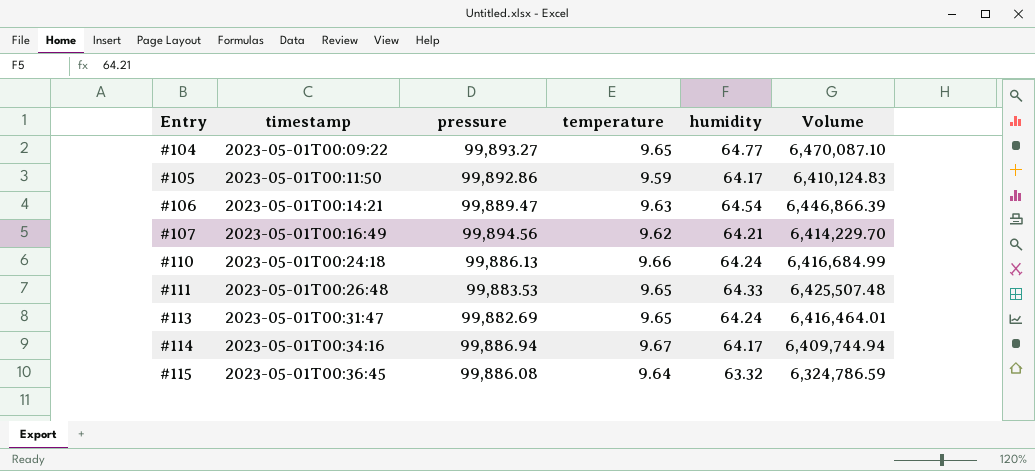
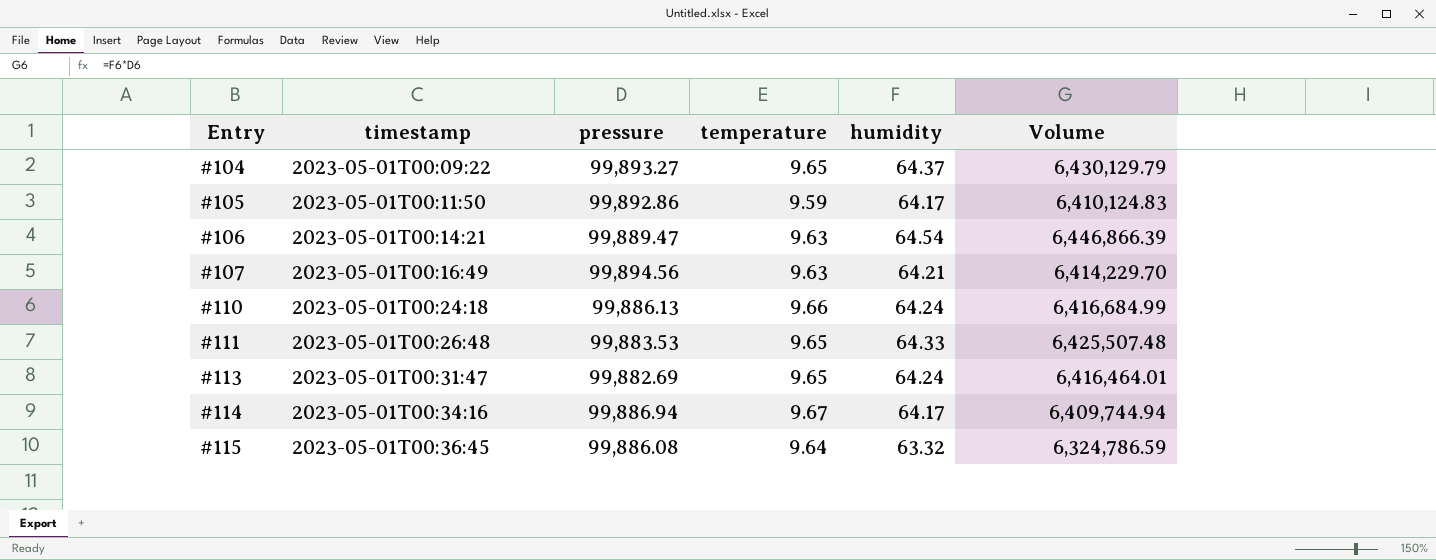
#104 | humidity: 64.77 -> 64.37
#104 | Volume: 6,470,087.10 -> 6,430,129.79
#107 | temperature: 9.62 -> 9.63

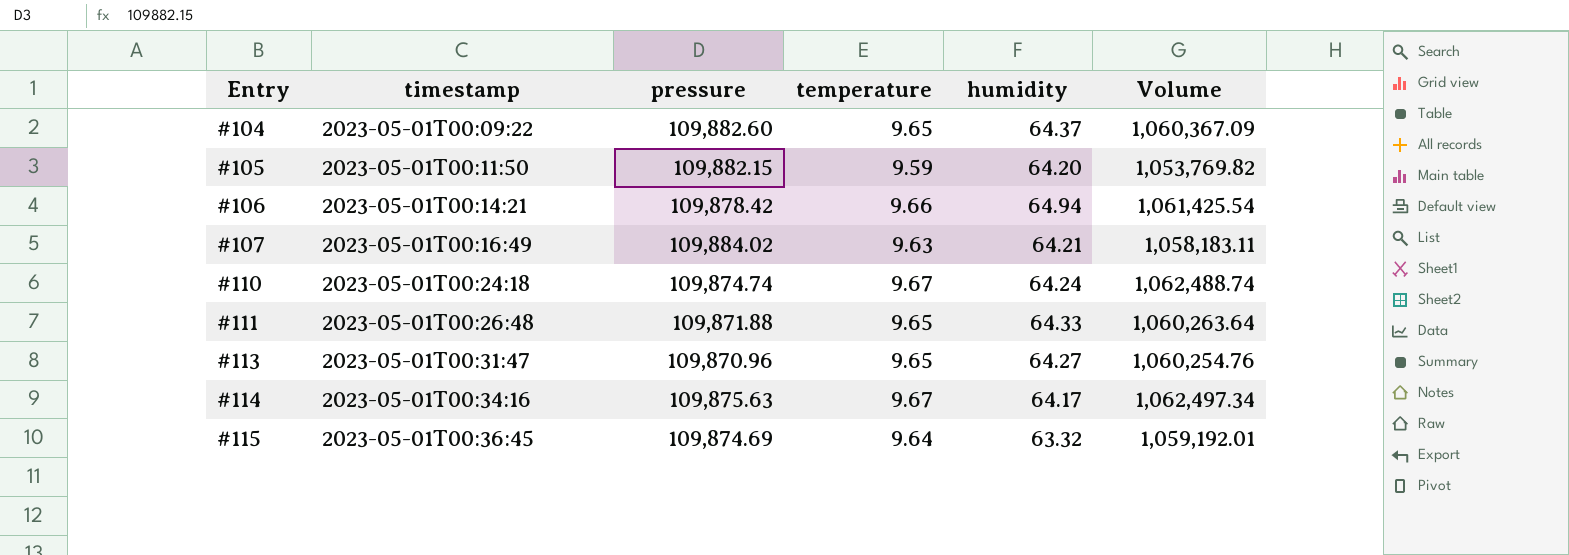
column Volume | formula: [pressure] * [humidity] -> [pressure] * [temperature]
#104 | pressure: 99,893.27 -> 109,882.60
#105 | pressure: 99,892.86 -> 109,882.15
#105 | humidity: 64.17 -> 64.20
#106 | pressure: 99,889.47 -> 109,878.42
#106 | temperature: 9.63 -> 9.66
#106 | humidity: 64.54 -> 64.94
#107 | pressure: 99,894.56 -> 109,884.02
#110 | pressure: 99,886.13 -> 109,874.74
#110 | temperature: 9.66 -> 9.67
#111 | pressure: 99,883.53 -> 109,871.88
#113 | pressure: 99,882.69 -> 109,870.96
#113 | humidity: 64.24 -> 64.27
#114 | pressure: 99,886.94 -> 109,875.63
#115 | pressure: 99,886.08 -> 109,874.69

